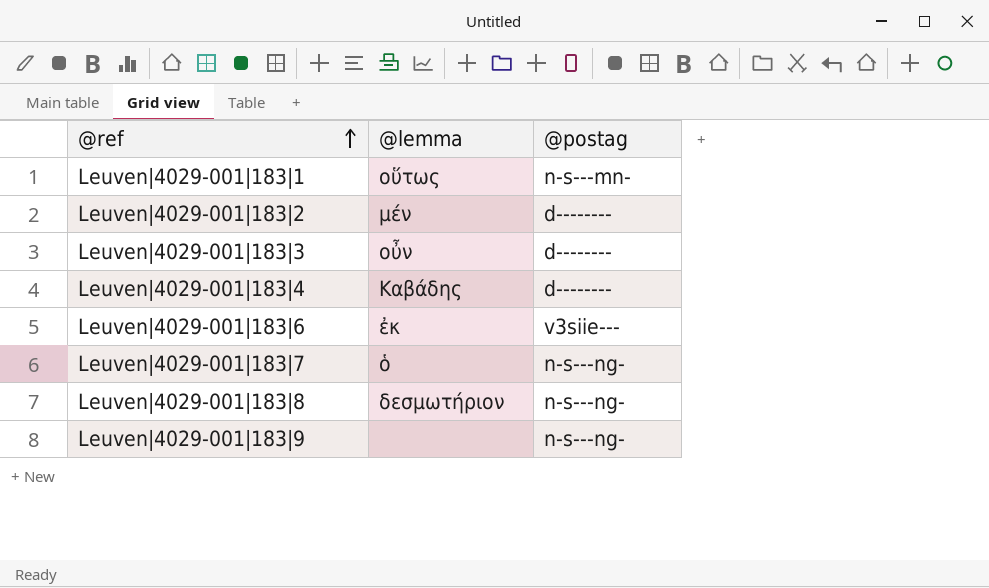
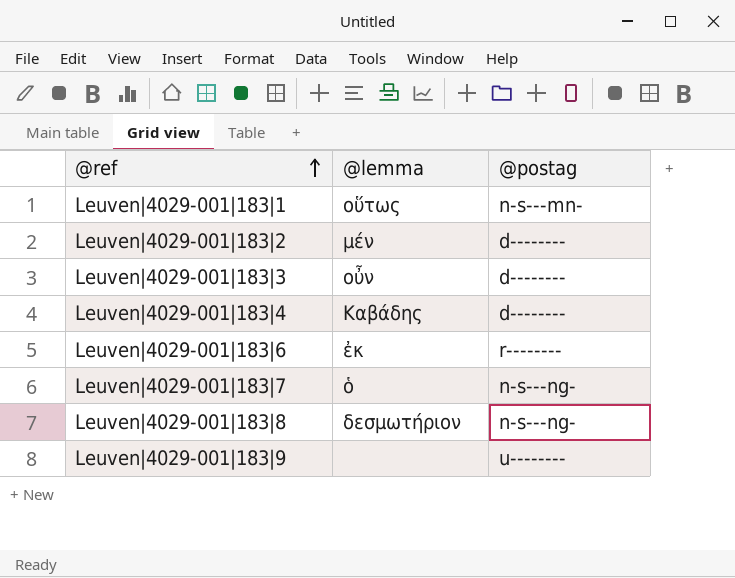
Leuven|4029-001|183|6 | @postag: v3siie--- -> r--------
Leuven|4029-001|183|9 | @postag: n-s---ng- -> u--------

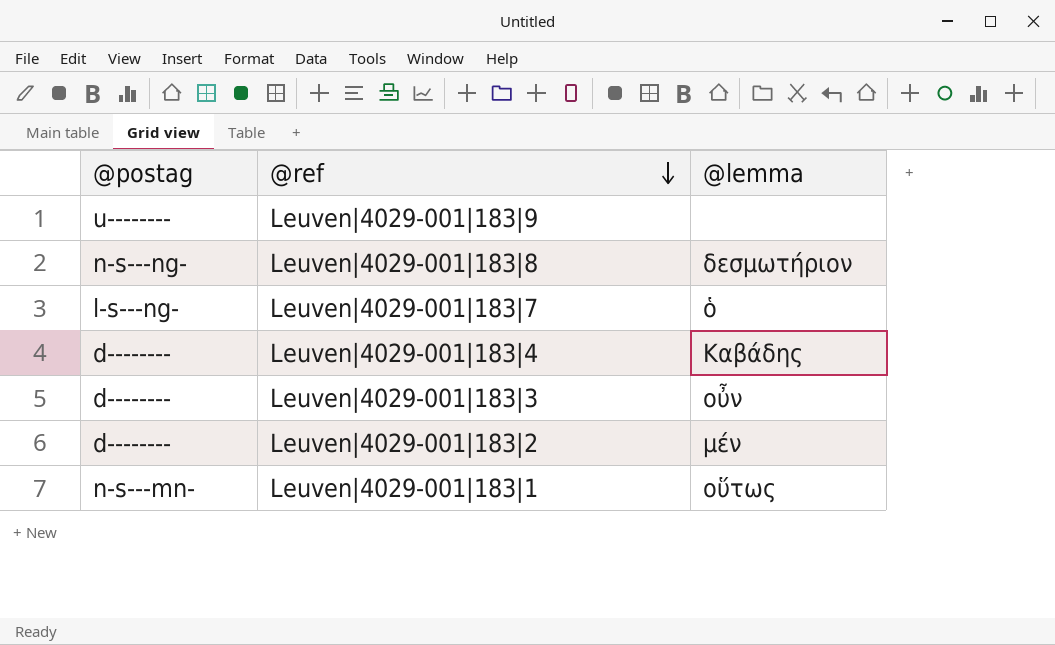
row order: @ref ascending -> @ref descending
column @postag | position: 3 -> 1
row Leuven|4029-001|183|6: ἐκ | r-------- -> none
Leuven|4029-001|183|7 | @postag: n-s---ng- -> l-s---ng-

